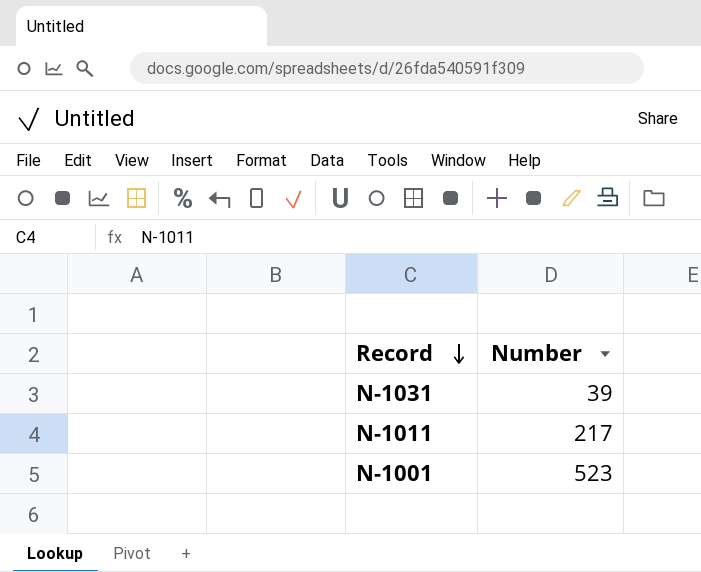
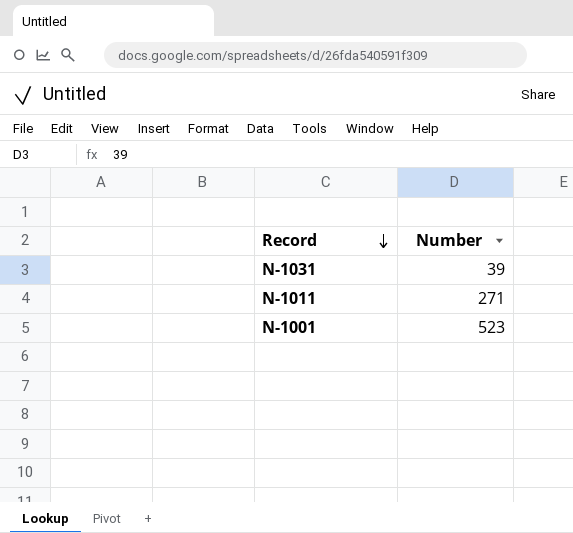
N-1011 | Number: 217 -> 271

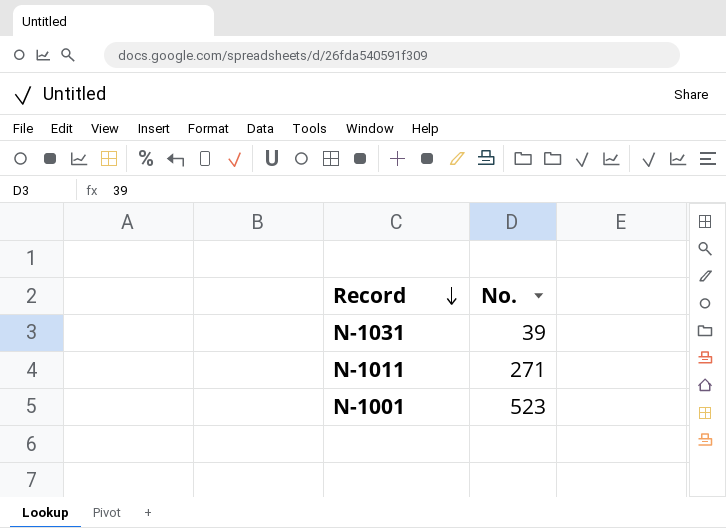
column name: Number -> No.

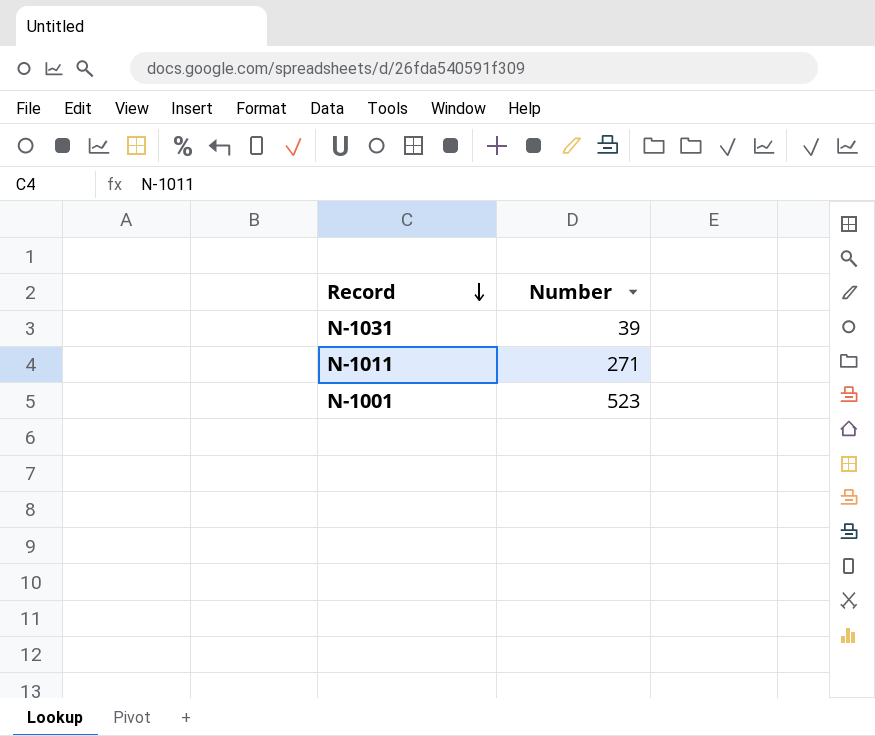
column name: No. -> Number

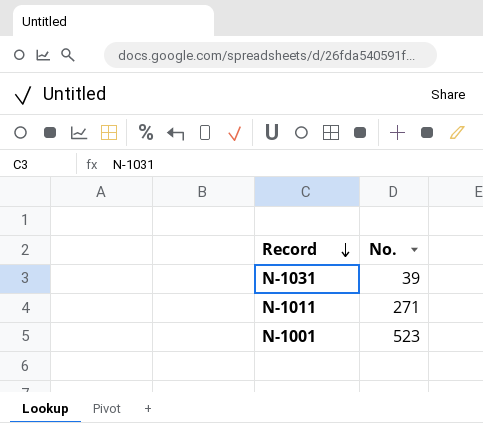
column name: Number -> No.

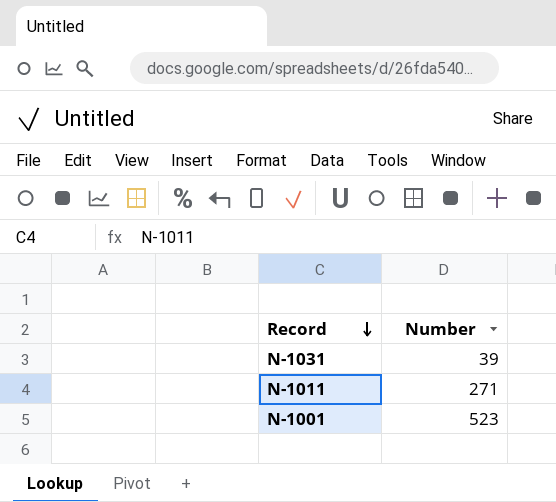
column name: No. -> Number

